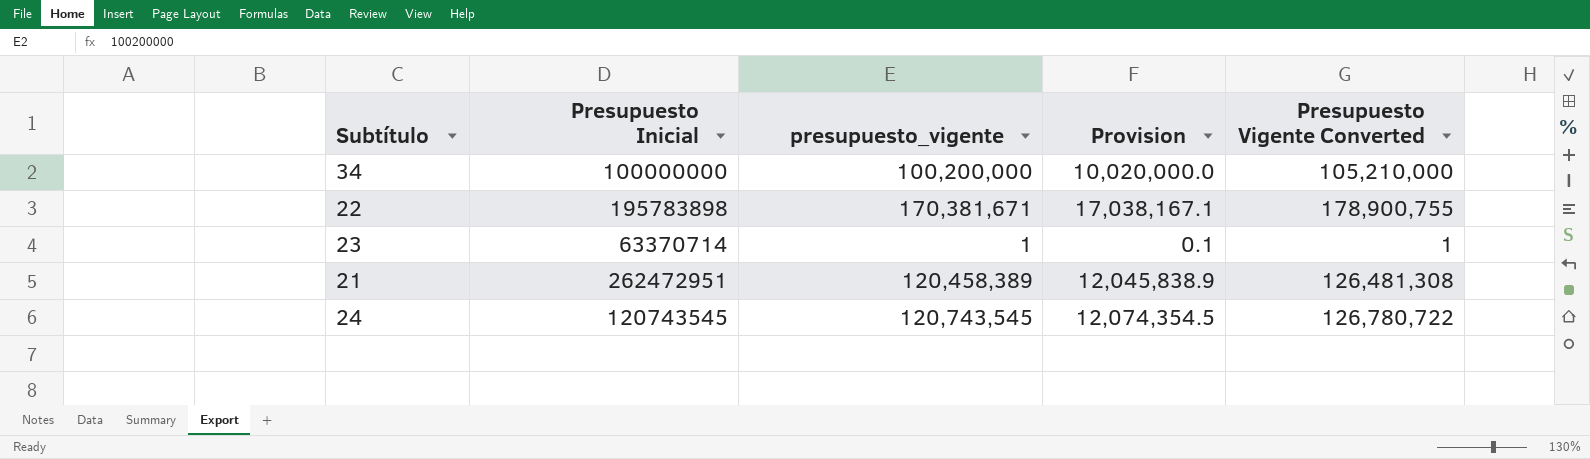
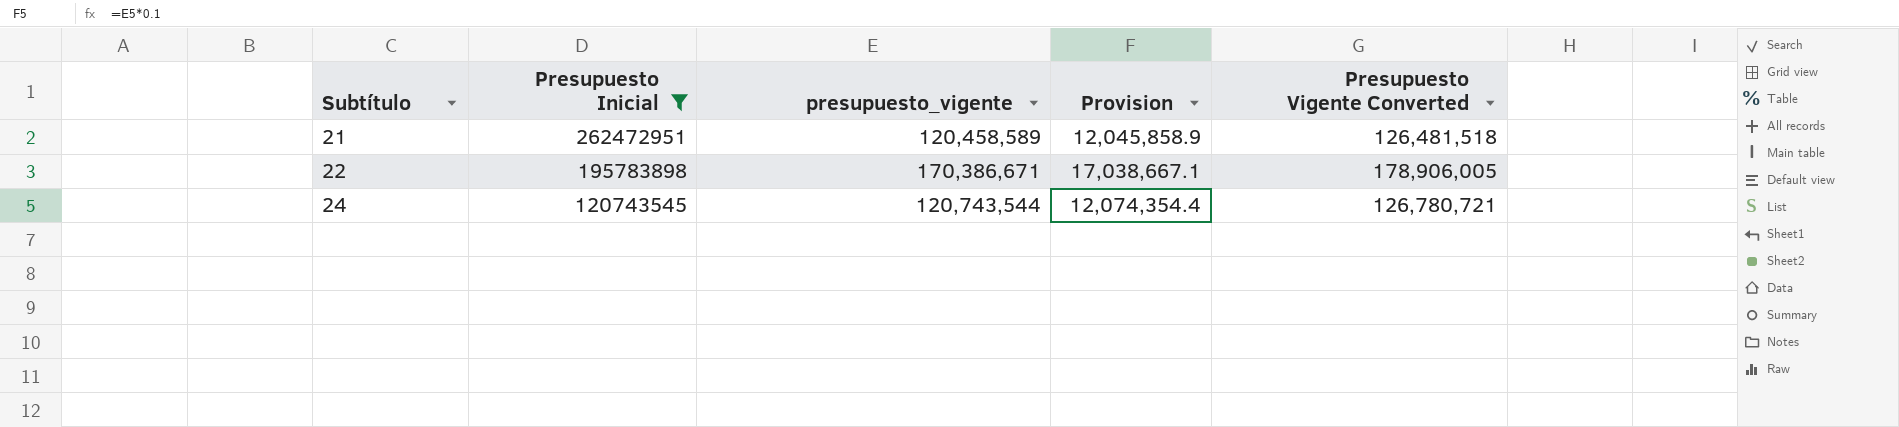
filter: none -> Presupuesto Inicial >= 120743545
row order: none -> Subtítulo ascending
21 | presupuesto_vigente: 120,458,389 -> 120,458,589
21 | Provision: 12,045,838.9 -> 12,045,858.9
21 | Presupuesto Vigente Converted: 126,481,308 -> 126,481,518
22 | presupuesto_vigente: 170,381,671 -> 170,386,671
22 | Provision: 17,038,167.1 -> 17,038,667.1
22 | Presupuesto Vigente Converted: 178,900,755 -> 178,906,005
24 | presupuesto_vigente: 120,743,545 -> 120,743,544
24 | Provision: 12,074,354.5 -> 12,074,354.4
24 | Presupuesto Vigente Converted: 126,780,722 -> 126,780,721

